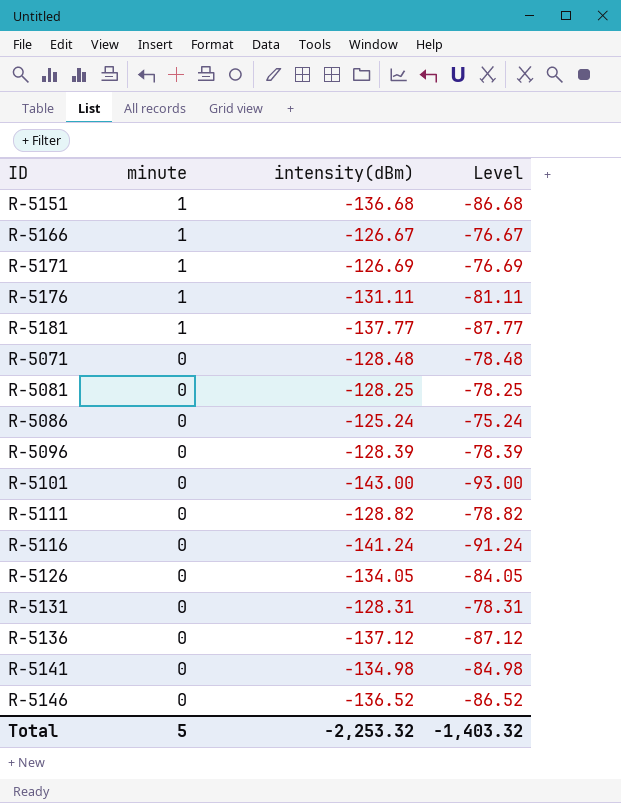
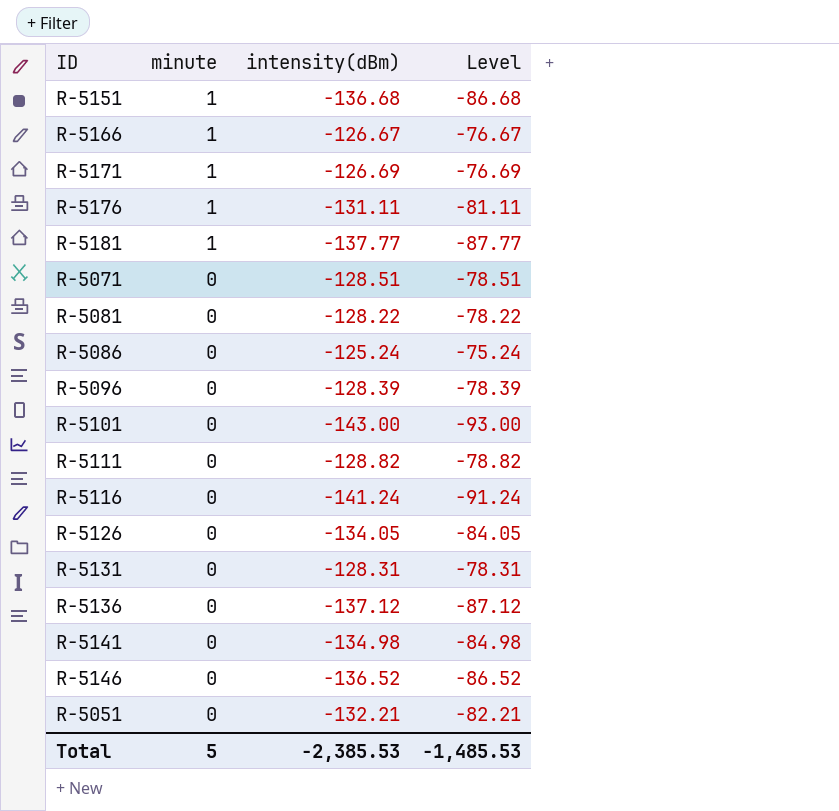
R-5071 | intensity(dBm): -128.48 -> -128.51
R-5071 | Level: -78.48 -> -78.51
R-5081 | intensity(dBm): -128.25 -> -128.22
R-5081 | Level: -78.25 -> -78.22
row R-5051: none -> 0 | -132.21 | -82.21
Total | intensity(dBm): -2,253.32 -> -2,385.53
Total | Level: -1,403.32 -> -1,485.53

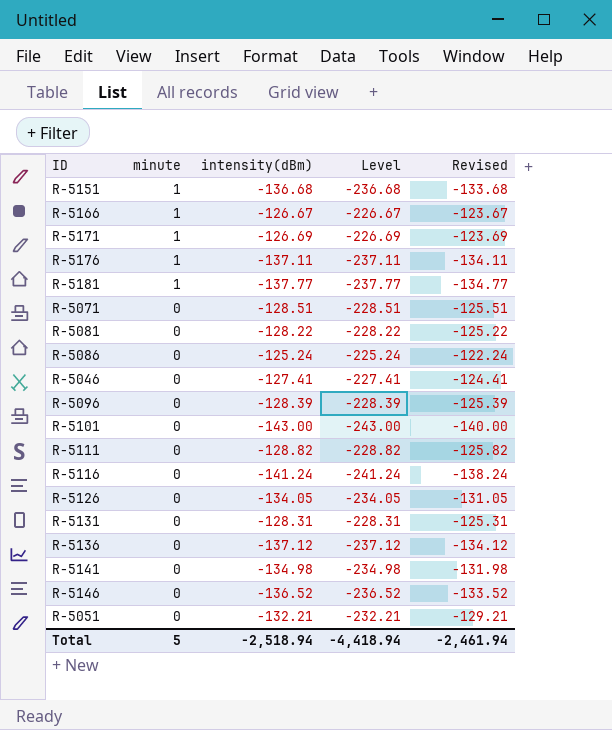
column Level | formula: [intensity(dBm)] + 50 -> [intensity(dBm)] - 100
column Revised | formula: none -> [intensity(dBm)] + 3
R-5176 | intensity(dBm): -131.11 -> -137.11
row R-5046: none -> 0 | -127.41 | -227.41 | -124.41
Total | intensity(dBm): -2,385.53 -> -2,518.94
Total | Level: -1,485.53 -> -4,418.94

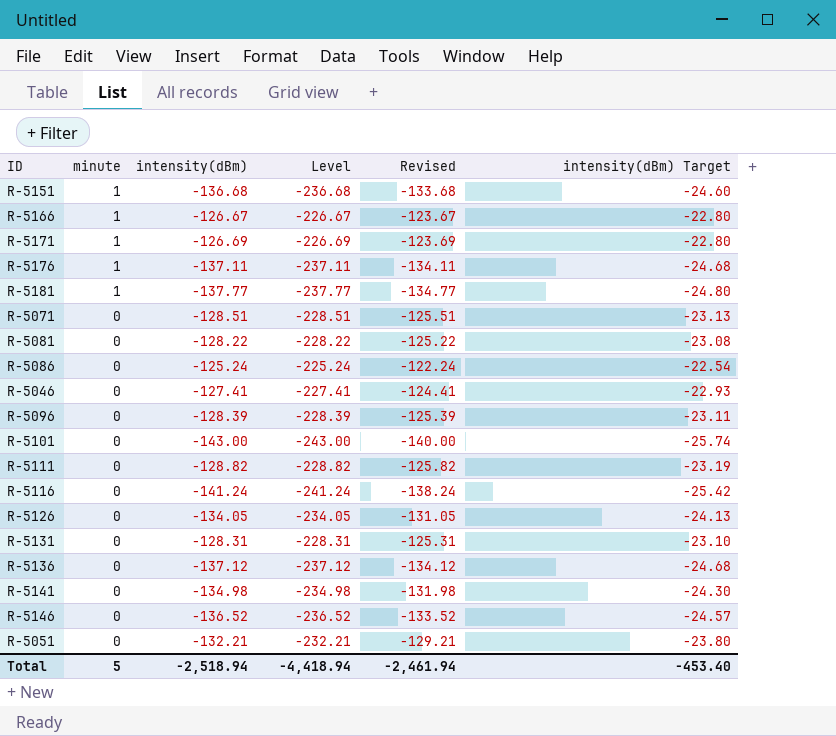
column intensity(dBm) Target | formula: none -> [intensity(dBm)] * 0.18

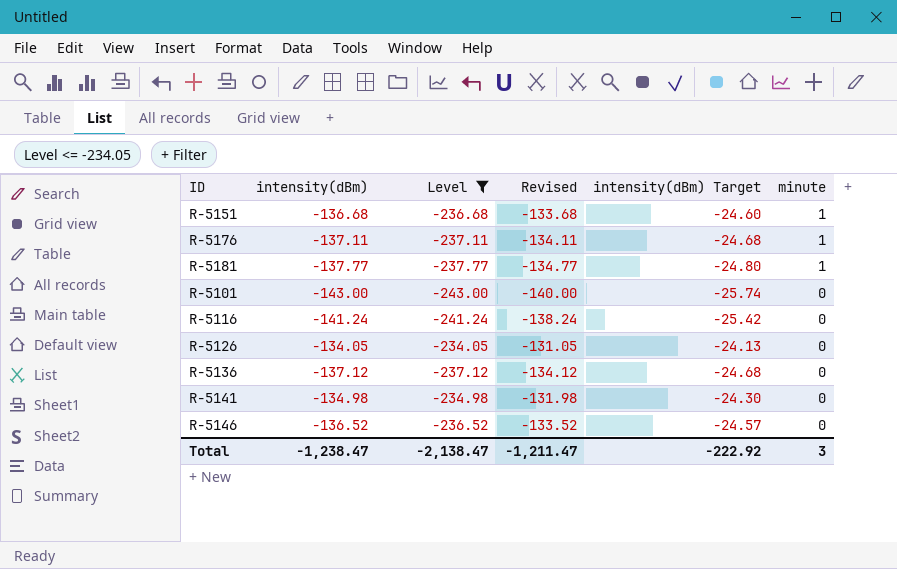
filter: none -> Level <= -234.05
column minute | position: 2 -> 6
Total | intensity(dBm): -2,518.94 -> -1,238.47
Total | Level: -4,418.94 -> -2,138.47
Total | Revised: -2,461.94 -> -1,211.47
Total | intensity(dBm) Target: -453.40 -> -222.92
Total | minute: 5 -> 3

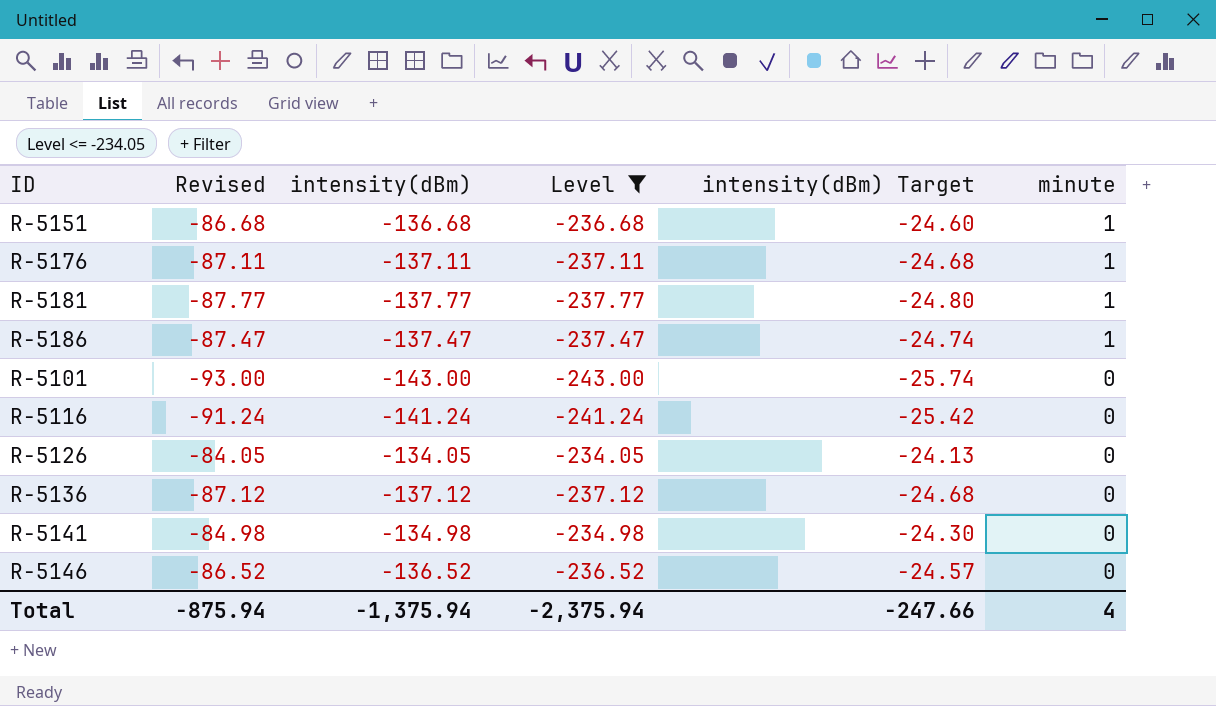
column Revised | formula: [intensity(dBm)] + 3 -> [intensity(dBm)] + 50
column Revised | position: 4 -> 2
row R-5186: none -> -87.47 | -137.47 | -237.47 | -24.74 | 1
Total | Revised: -1,211.47 -> -875.94
Total | intensity(dBm): -1,238.47 -> -1,375.94
Total | Level: -2,138.47 -> -2,375.94
Total | intensity(dBm) Target: -222.92 -> -247.66
Total | minute: 3 -> 4

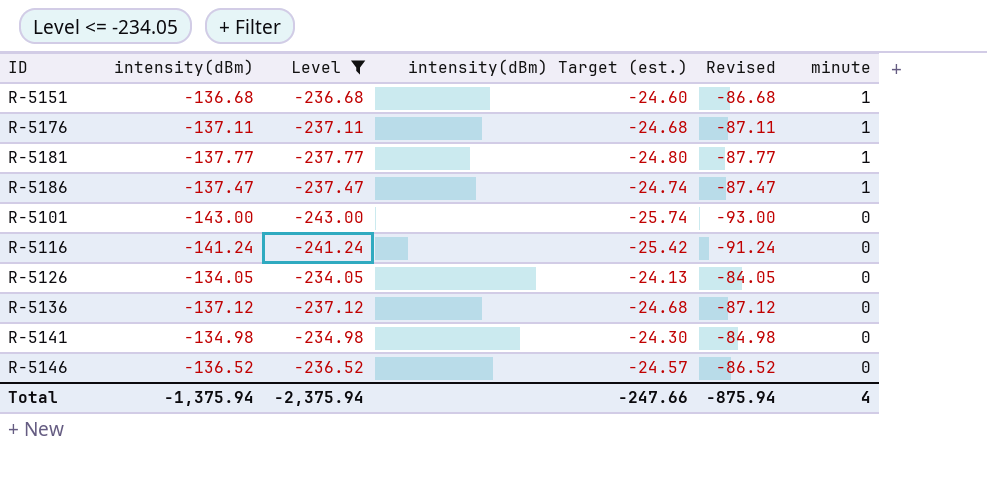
column name: intensity(dBm) Target -> intensity(dBm) Target (est.)
column Revised | position: 2 -> 5

